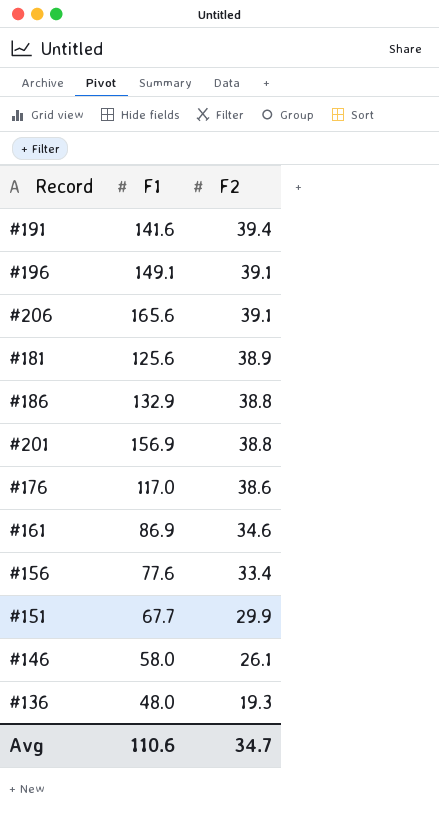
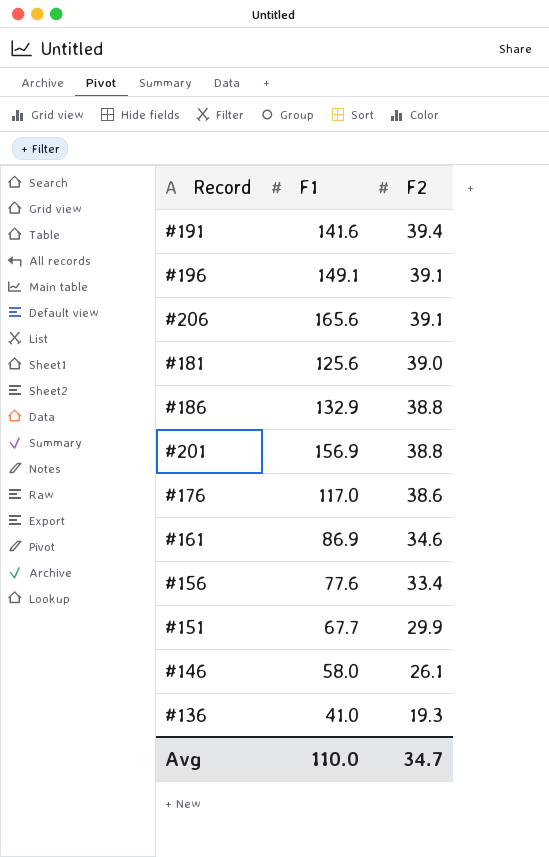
#181 | F2: 38.9 -> 39.0
#136 | F1: 48.0 -> 41.0
Avg | F1: 110.6 -> 110.0

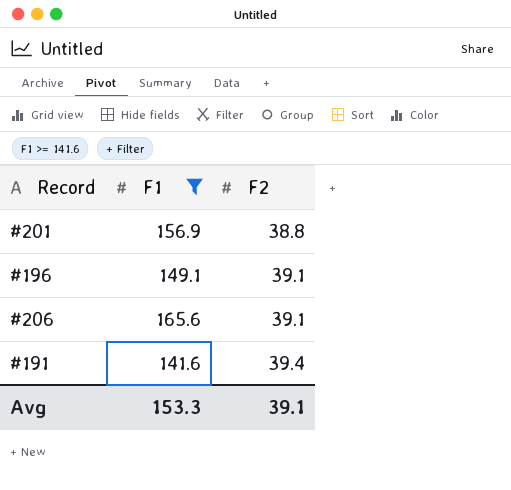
filter: none -> F1 >= 141.6
row order: F2 descending -> F2 ascending
Avg | F1: 110.0 -> 153.3
Avg | F2: 34.7 -> 39.1

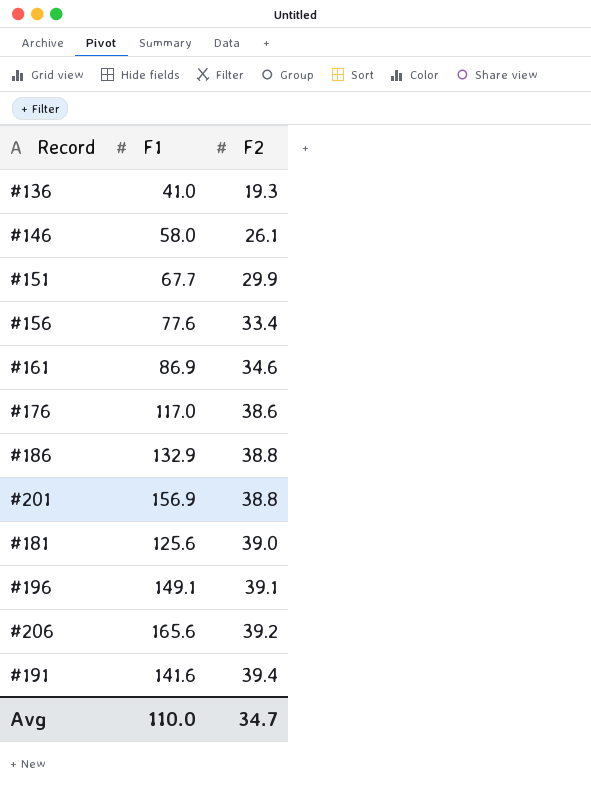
filter: F1 >= 141.6 -> none
#206 | F2: 39.1 -> 39.2
Avg | F1: 153.3 -> 110.0
Avg | F2: 39.1 -> 34.7

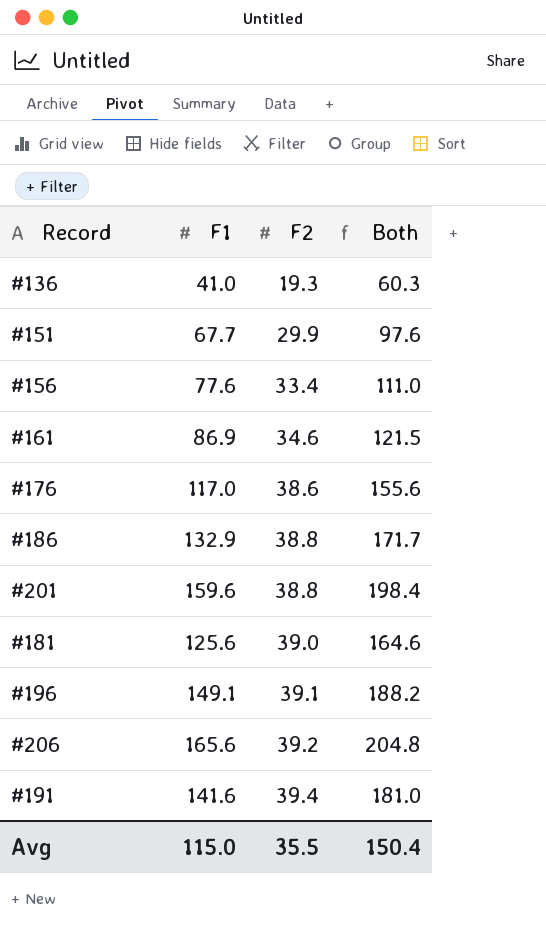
column Both | formula: none -> [F1] + [F2]
row #146: 58.0 | 26.1 -> none
#201 | F1: 156.9 -> 159.6
Avg | F1: 110.0 -> 115.0
Avg | F2: 34.7 -> 35.5

